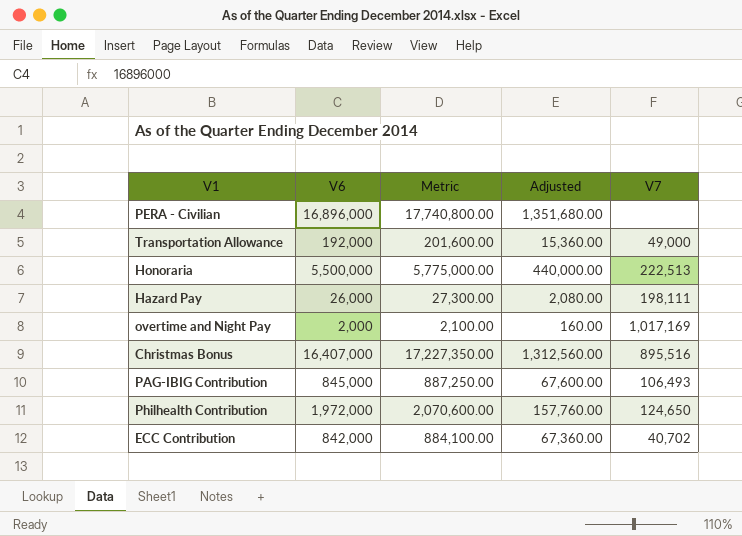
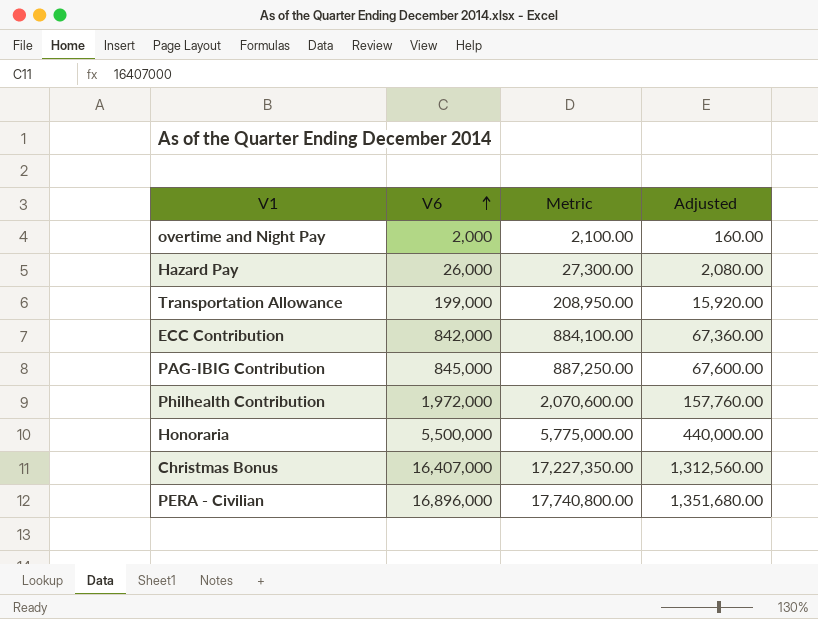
row order: none -> V6 ascending
column V7 | position: 5 -> none
Transportation Allowance | V6: 192,000 -> 199,000
Transportation Allowance | Metric: 201,600.00 -> 208,950.00
Transportation Allowance | Adjusted: 15,360.00 -> 15,920.00

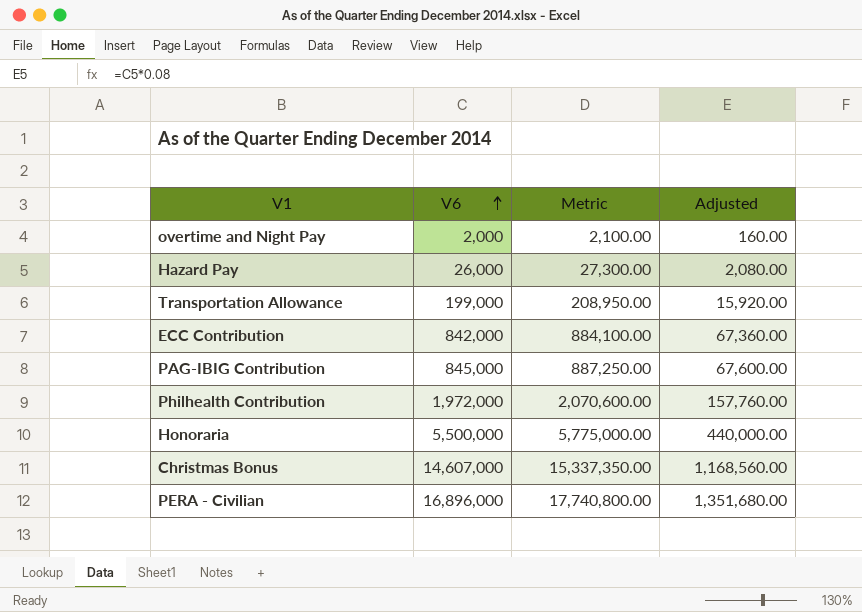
Christmas Bonus | V6: 16,407,000 -> 14,607,000
Christmas Bonus | Metric: 17,227,350.00 -> 15,337,350.00
Christmas Bonus | Adjusted: 1,312,560.00 -> 1,168,560.00

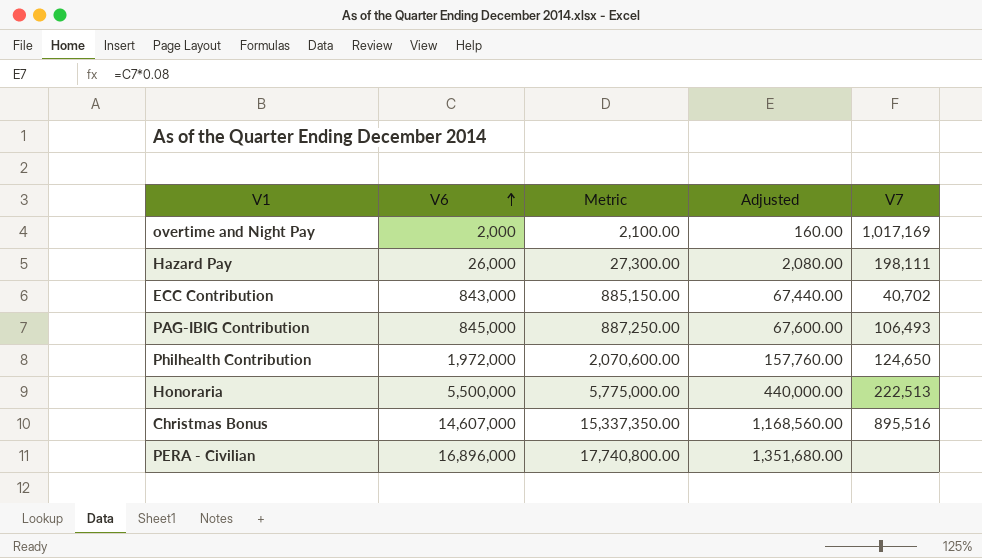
column V7 | position: none -> 5
row Transportation Allowance: 199,000 | 208,950.00 | 15,920.00 -> none
ECC Contribution | V6: 842,000 -> 843,000
ECC Contribution | Metric: 884,100.00 -> 885,150.00
ECC Contribution | Adjusted: 67,360.00 -> 67,440.00

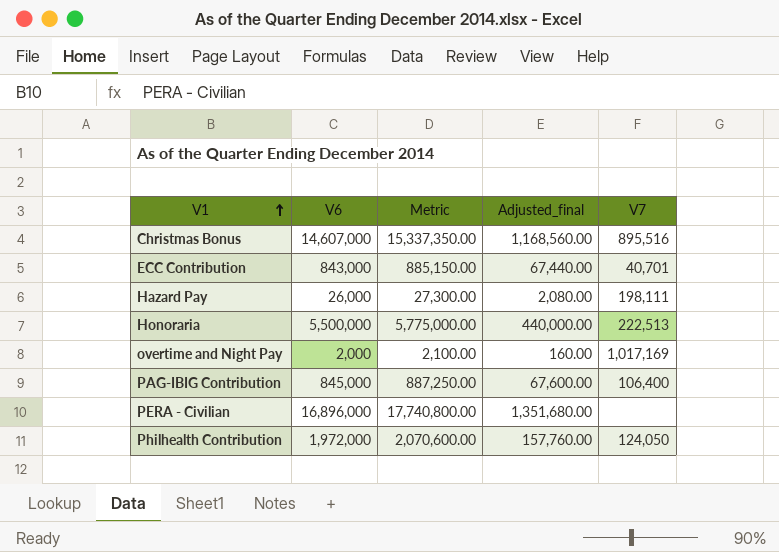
row order: V6 ascending -> V1 ascending
column name: Adjusted -> Adjusted_final
ECC Contribution | V7: 40,702 -> 40,701
PAG-IBIG Contribution | V7: 106,493 -> 106,400
Philhealth Contribution | V7: 124,650 -> 124,050

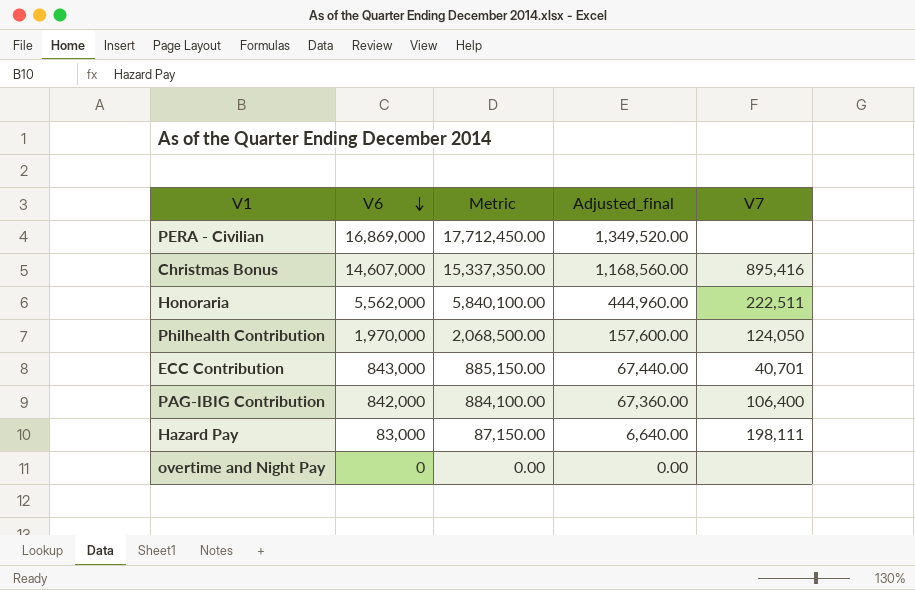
row order: V1 ascending -> V6 descending
PERA - Civilian | V6: 16,896,000 -> 16,869,000
PERA - Civilian | Metric: 17,740,800.00 -> 17,712,450.00
PERA - Civilian | Adjusted_final: 1,351,680.00 -> 1,349,520.00
Christmas Bonus | V7: 895,516 -> 895,416
Honoraria | V6: 5,500,000 -> 5,562,000
Honoraria | Metric: 5,775,000.00 -> 5,840,100.00
Honoraria | Adjusted_final: 440,000.00 -> 444,960.00
Honoraria | V7: 222,513 -> 222,511
Philhealth Contribution | V6: 1,972,000 -> 1,970,000
Philhealth Contribution | Metric: 2,070,600.00 -> 2,068,500.00
Philhealth Contribution | Adjusted_final: 157,760.00 -> 157,600.00
PAG-IBIG Contribution | V6: 845,000 -> 842,000
PAG-IBIG Contribution | Metric: 887,250.00 -> 884,100.00
PAG-IBIG Contribution | Adjusted_final: 67,600.00 -> 67,360.00
Hazard Pay | V6: 26,000 -> 83,000
Hazard Pay | Metric: 27,300.00 -> 87,150.00
Hazard Pay | Adjusted_final: 2,080.00 -> 6,640.00
overtime and Night Pay | V6: 2,000 -> 0
overtime and Night Pay | Metric: 2,100.00 -> 0.00
overtime and Night Pay | Adjusted_final: 160.00 -> 0.00
overtime and Night Pay | V7: 1,017,169 -> none

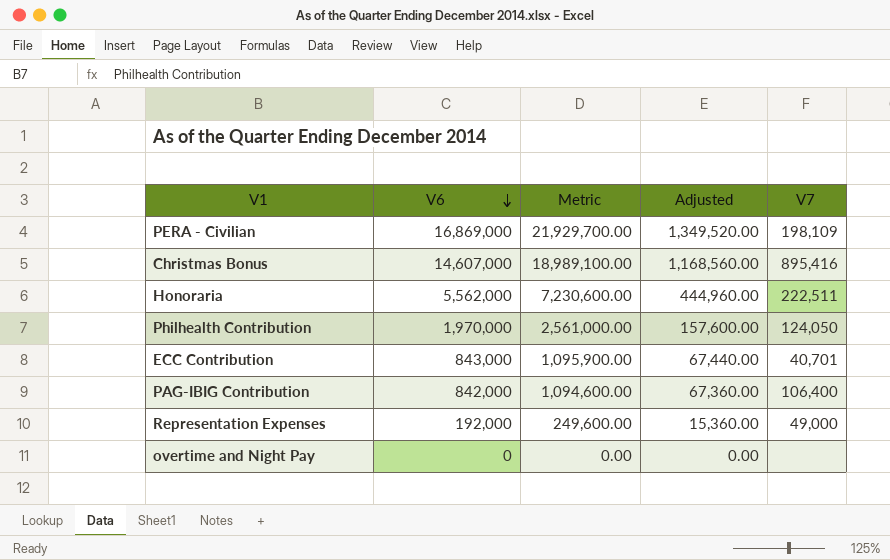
column Metric | formula: [V6] * 1.05 -> [V6] * 1.3
column name: Adjusted_final -> Adjusted
row Hazard Pay: 83,000 | 87,150.00 | 6,640.00 | 198,111 -> none
PERA - Civilian | V7: none -> 198,109
row Representation Expenses: none -> 192,000 | 249,600.00 | 15,360.00 | 49,000

